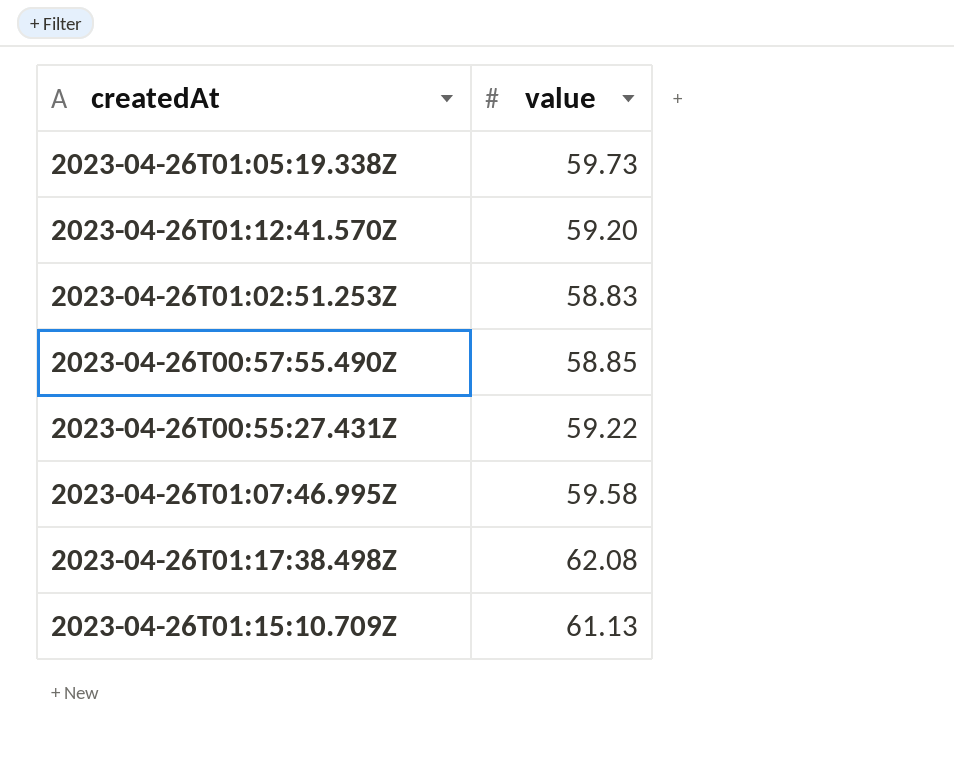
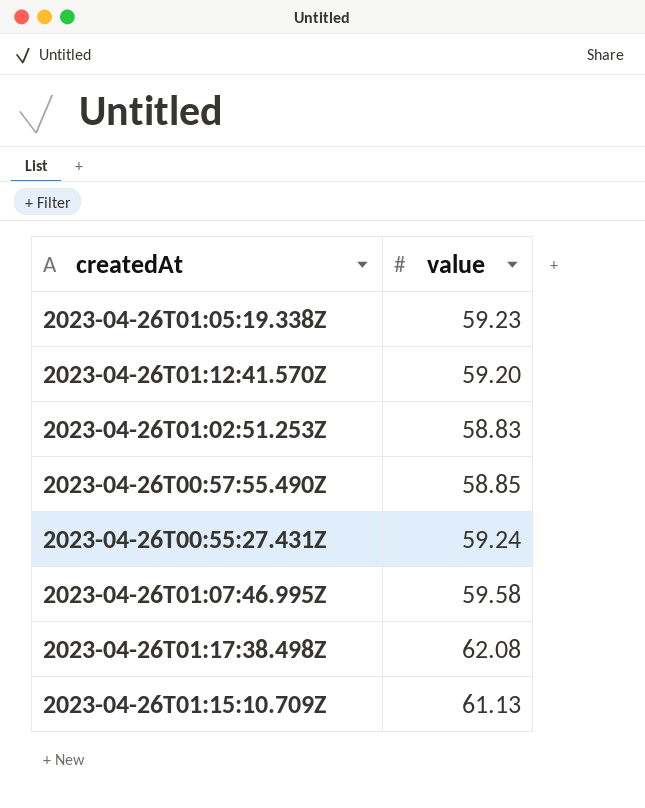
2023-04-26T01:05:19.338Z | value: 59.73 -> 59.23
2023-04-26T00:55:27.431Z | value: 59.22 -> 59.24

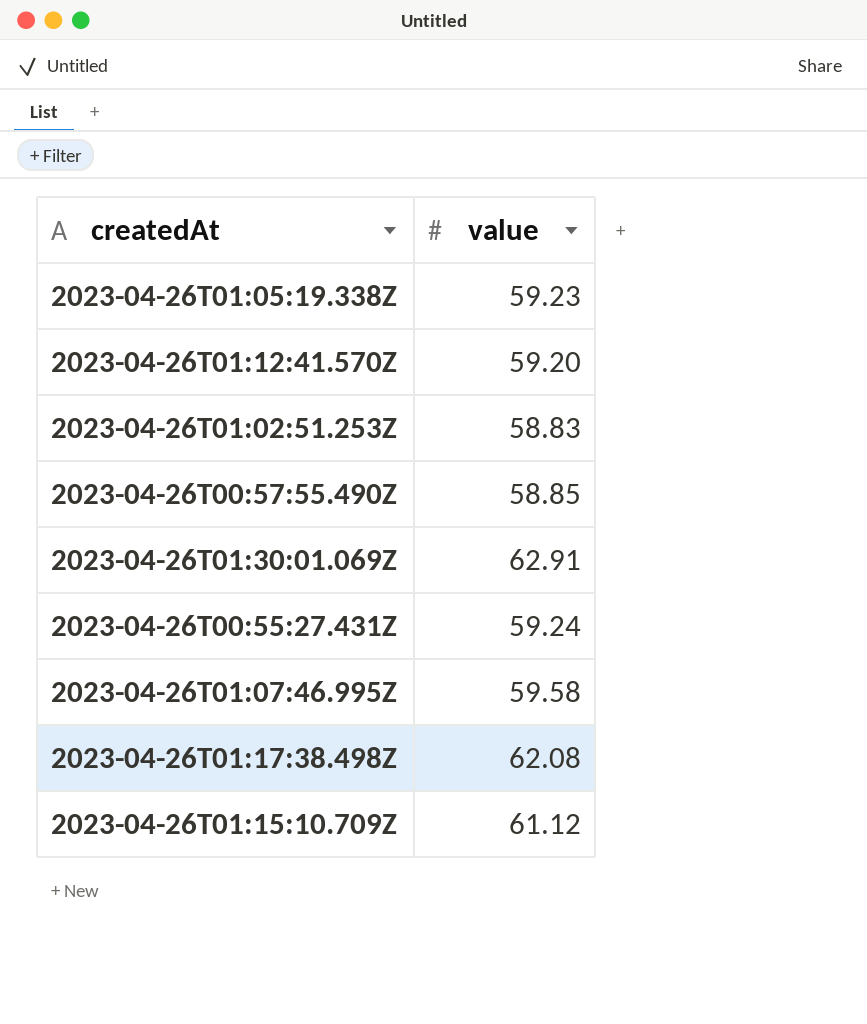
row 2023-04-26T01:30:01.069Z: none -> 62.91
2023-04-26T01:15:10.709Z | value: 61.13 -> 61.12

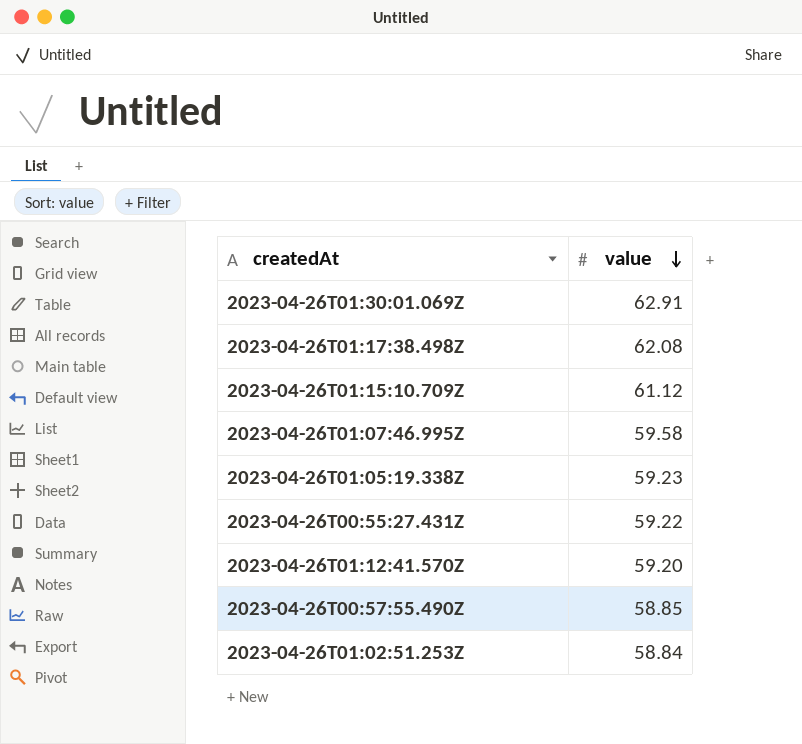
row order: none -> value descending
2023-04-26T00:55:27.431Z | value: 59.24 -> 59.22
2023-04-26T01:02:51.253Z | value: 58.83 -> 58.84

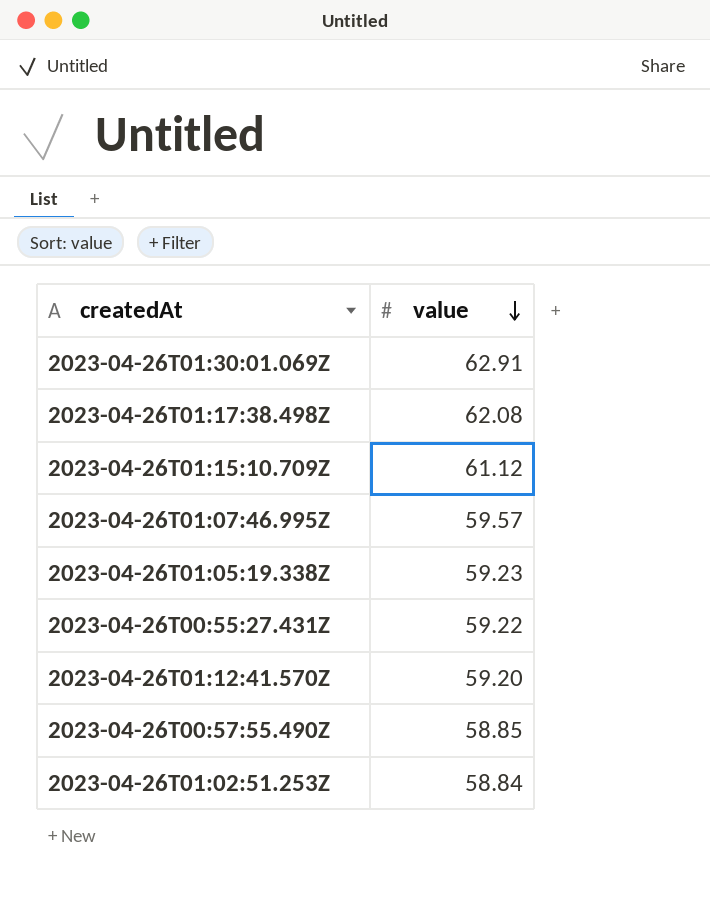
2023-04-26T01:07:46.995Z | value: 59.58 -> 59.57

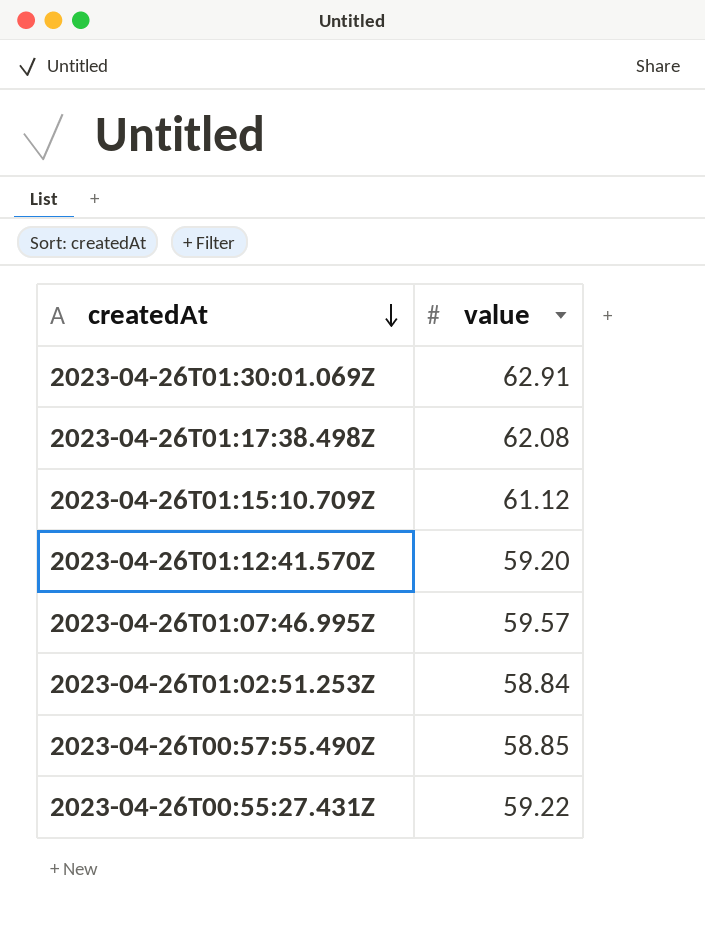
row order: value descending -> createdAt descending
row 2023-04-26T01:05:19.338Z: 59.23 -> none

